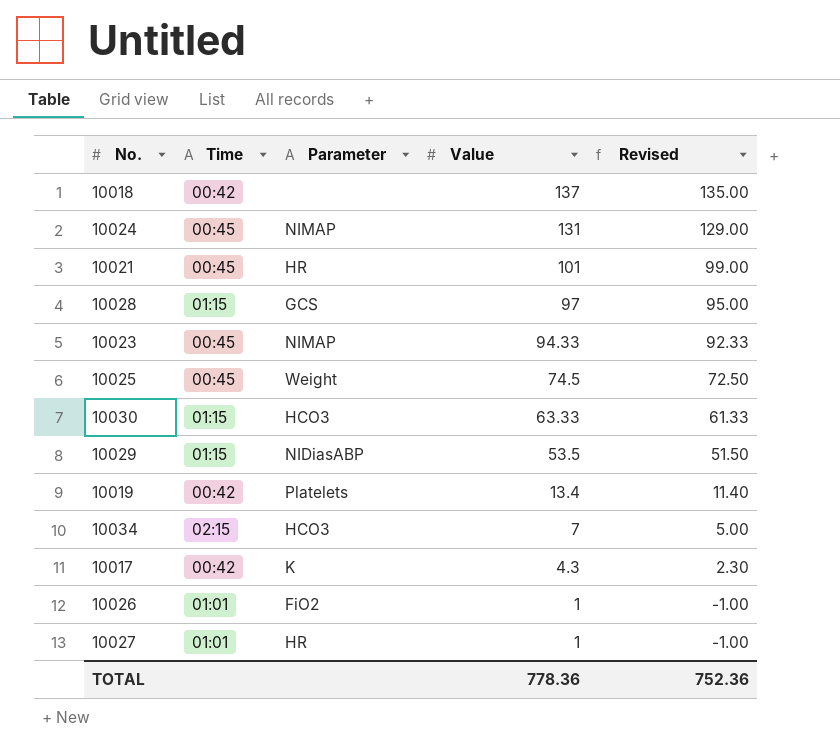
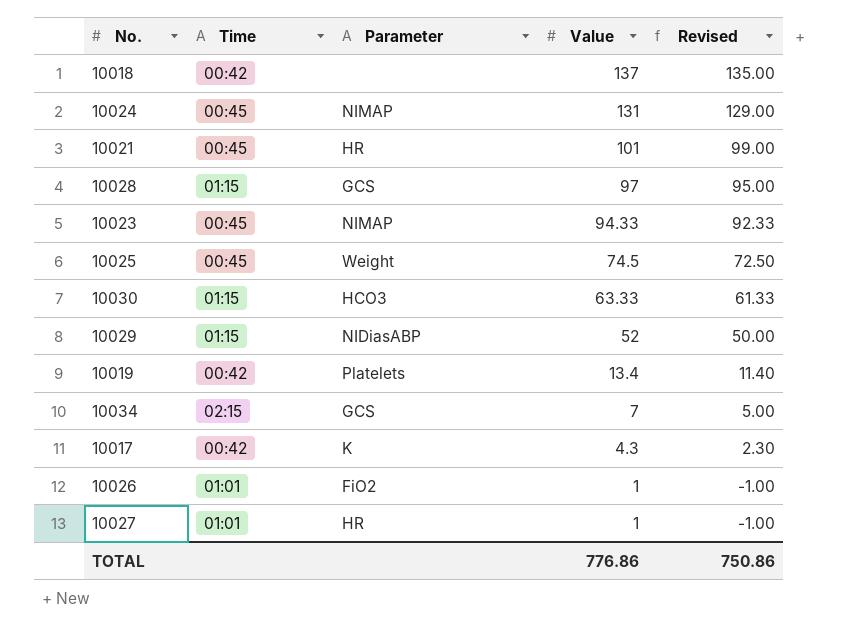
10029 | Value: 53.5 -> 52
10029 | Revised: 51.50 -> 50.00
10034 | Parameter: HCO3 -> GCS
TOTAL | Value: 778.36 -> 776.86
TOTAL | Revised: 752.36 -> 750.86

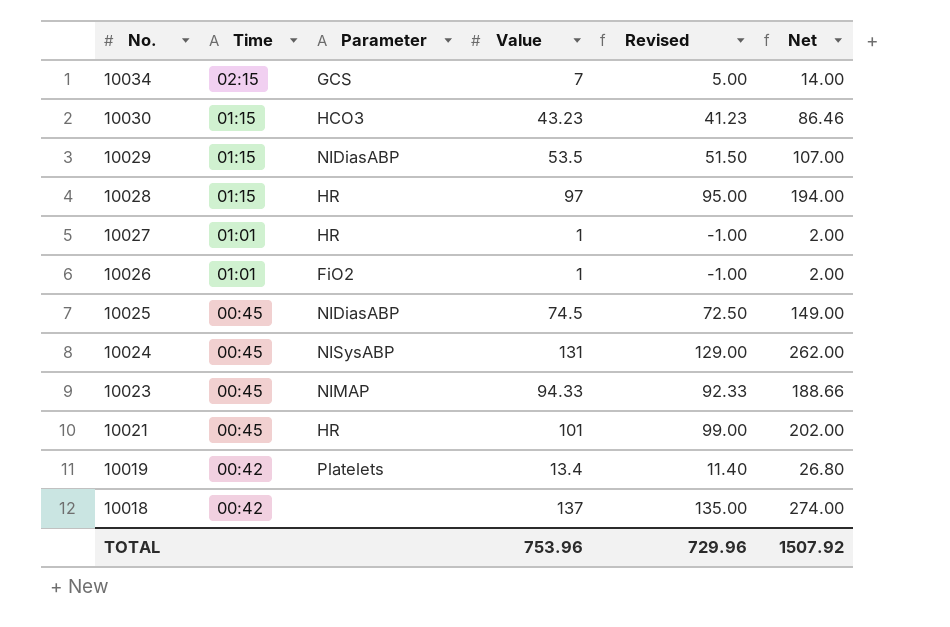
row order: Value descending -> No. descending
column Net | formula: none -> [Value] * 2
row 10017: 00:42 | K | 4.3 | 2.30 -> none
10030 | Value: 63.33 -> 43.23
10030 | Revised: 61.33 -> 41.23
10029 | Value: 52 -> 53.5
10029 | Revised: 50.00 -> 51.50
10028 | Parameter: GCS -> HR
10025 | Parameter: Weight -> NIDiasABP
10024 | Parameter: NIMAP -> NISysABP
TOTAL | Value: 776.86 -> 753.96
TOTAL | Revised: 750.86 -> 729.96

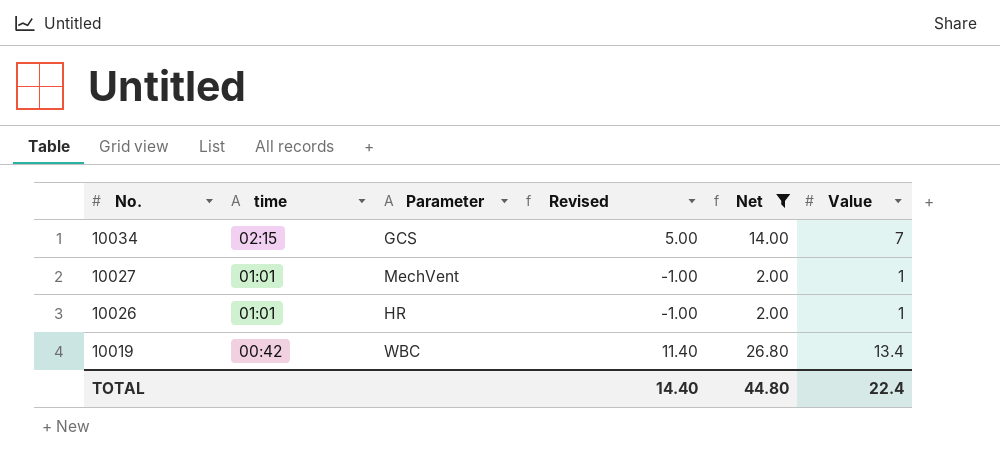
filter: none -> Net <= 26.80
column name: Time -> time
column Value | position: 4 -> 6
10027 | Parameter: HR -> MechVent
10026 | Parameter: FiO2 -> HR
10019 | Parameter: Platelets -> WBC
TOTAL | Revised: 729.96 -> 14.40
TOTAL | Net: 1507.92 -> 44.80
TOTAL | Value: 753.96 -> 22.4

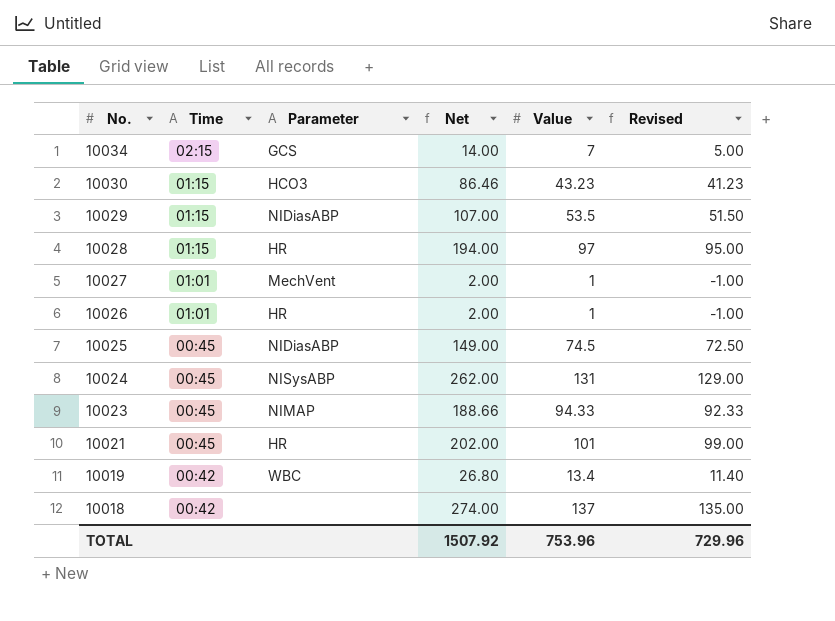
filter: Net <= 26.80 -> none
column name: time -> Time
column Revised | position: 4 -> 6
TOTAL | Net: 44.80 -> 1507.92
TOTAL | Value: 22.4 -> 753.96
TOTAL | Revised: 14.40 -> 729.96

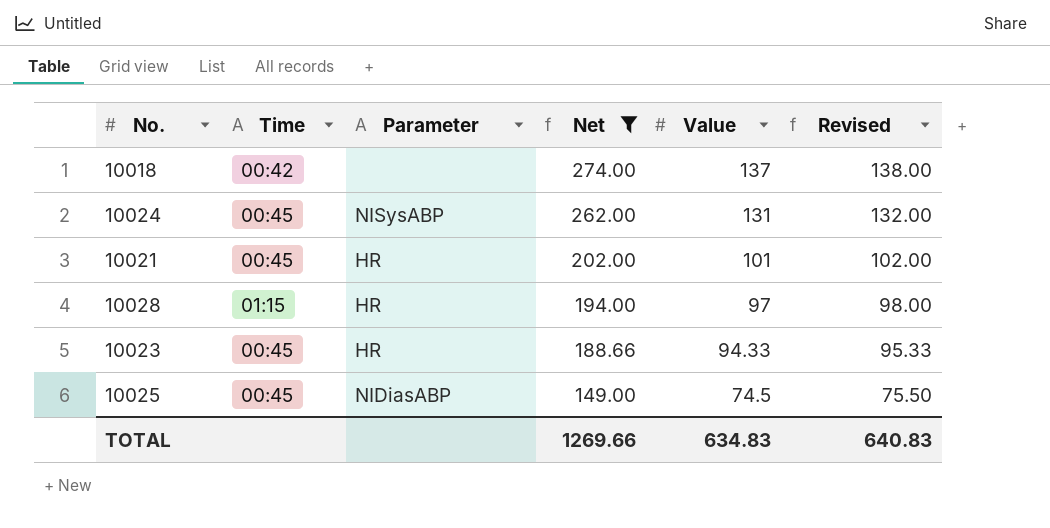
filter: none -> Net >= 149.00
row order: No. descending -> Net descending
column Revised | formula: [Value] - 2 -> [Value] + 1
10023 | Parameter: NIMAP -> HR
TOTAL | Net: 1507.92 -> 1269.66
TOTAL | Value: 753.96 -> 634.83
TOTAL | Revised: 729.96 -> 640.83

